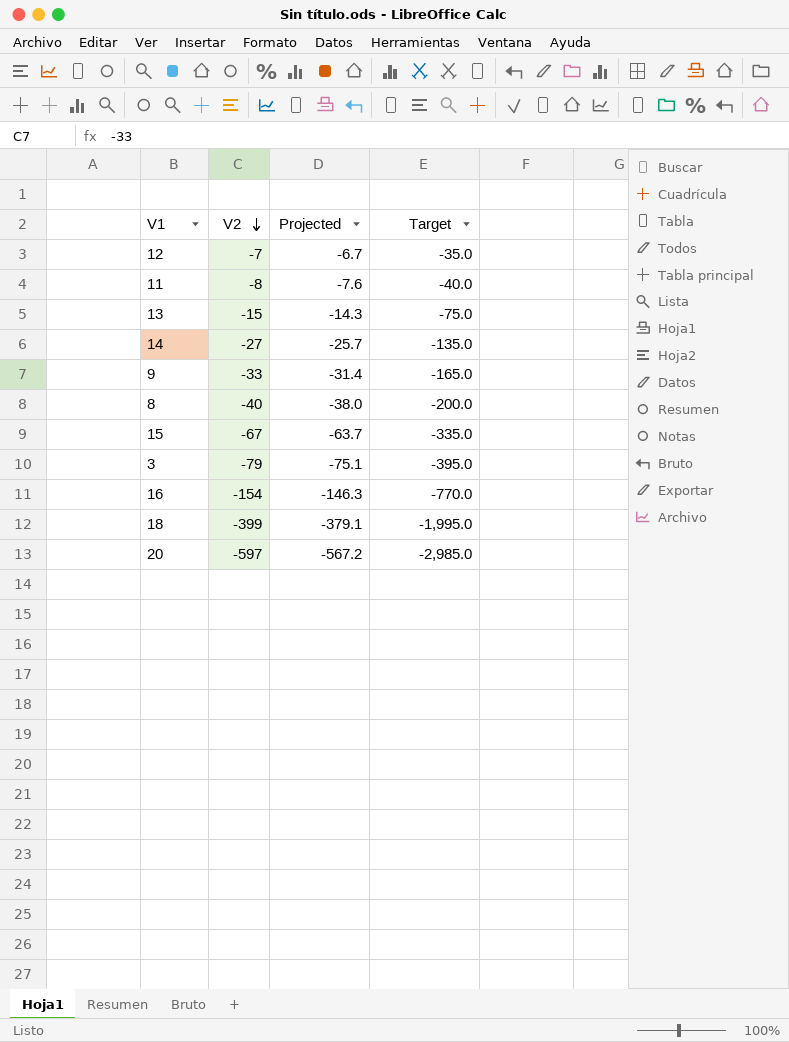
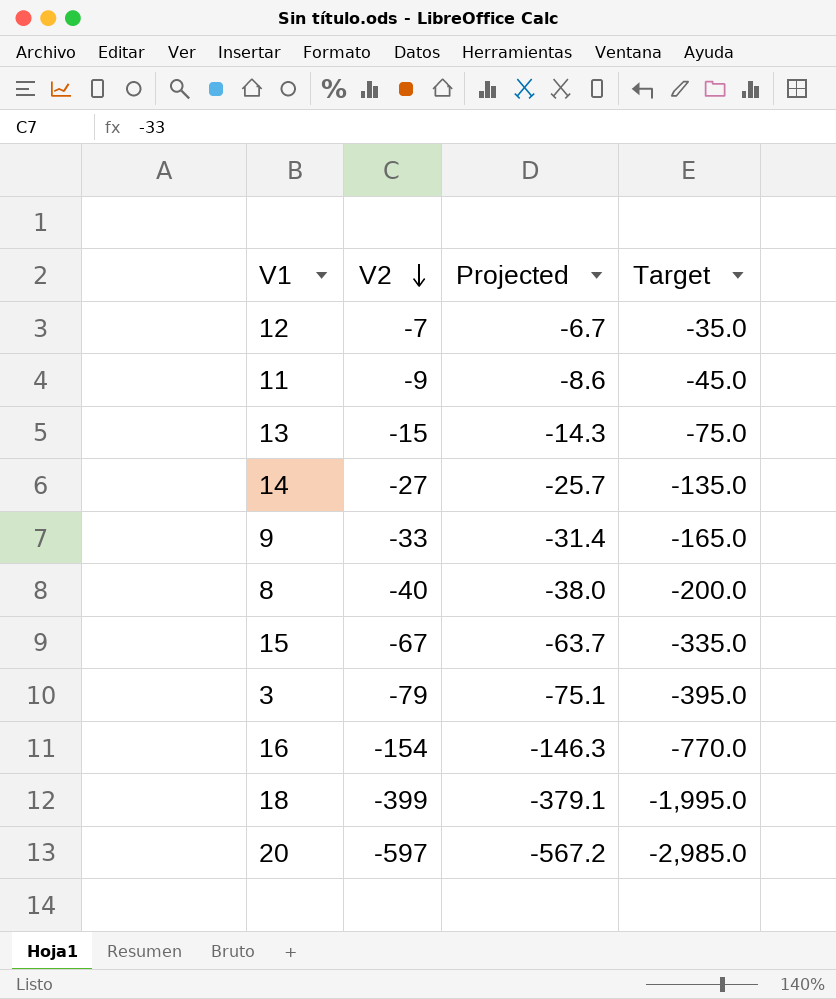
11 | V2: -8 -> -9
11 | Projected: -7.6 -> -8.6
11 | Target: -40.0 -> -45.0

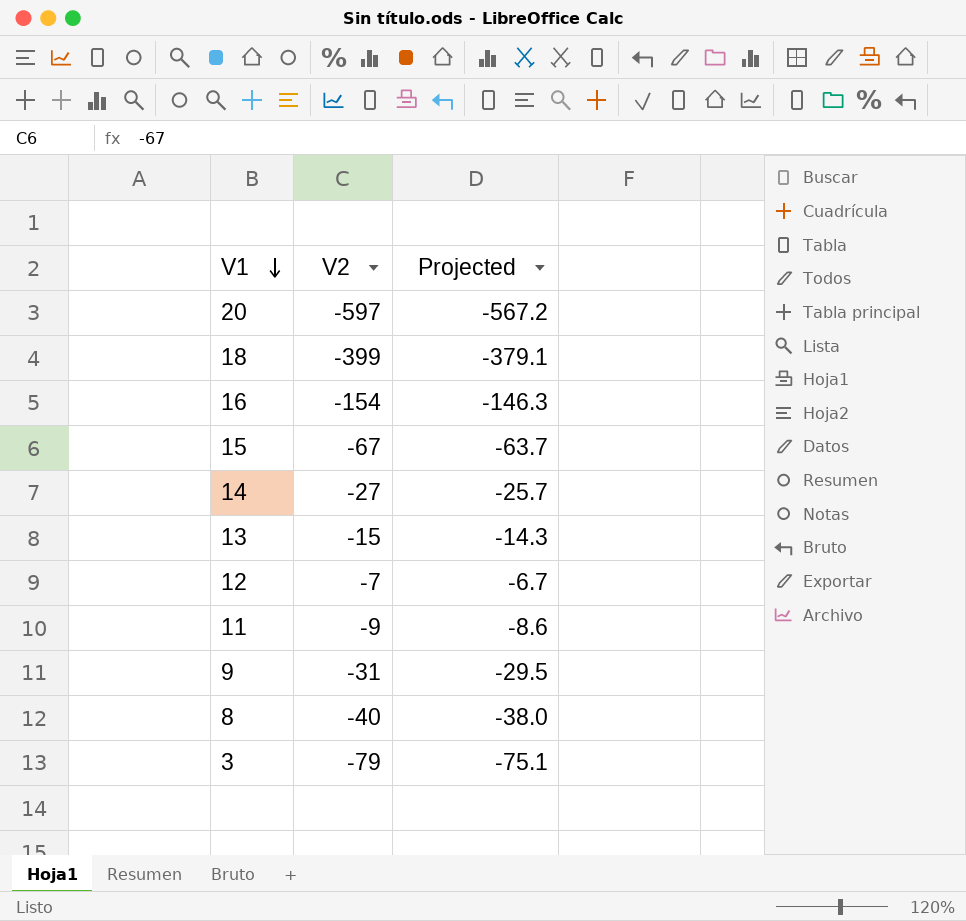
row order: V2 descending -> V1 descending
column Target | formula: [V2] * 5 -> none
9 | V2: -33 -> -31
9 | Projected: -31.4 -> -29.5

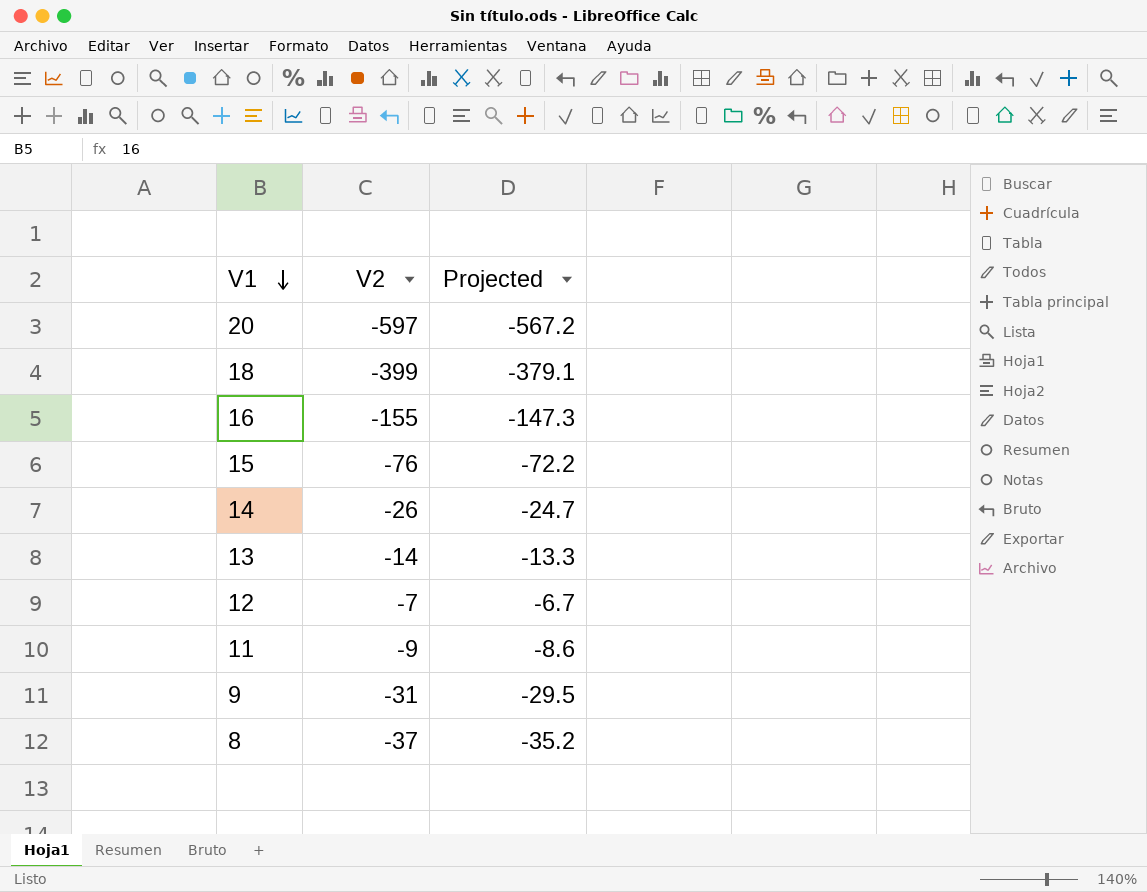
row 3: -79 | -75.1 -> none
16 | V2: -154 -> -155
16 | Projected: -146.3 -> -147.3
15 | V2: -67 -> -76
15 | Projected: -63.7 -> -72.2
14 | V2: -27 -> -26
14 | Projected: -25.7 -> -24.7
13 | V2: -15 -> -14
13 | Projected: -14.3 -> -13.3
8 | V2: -40 -> -37
8 | Projected: -38.0 -> -35.2

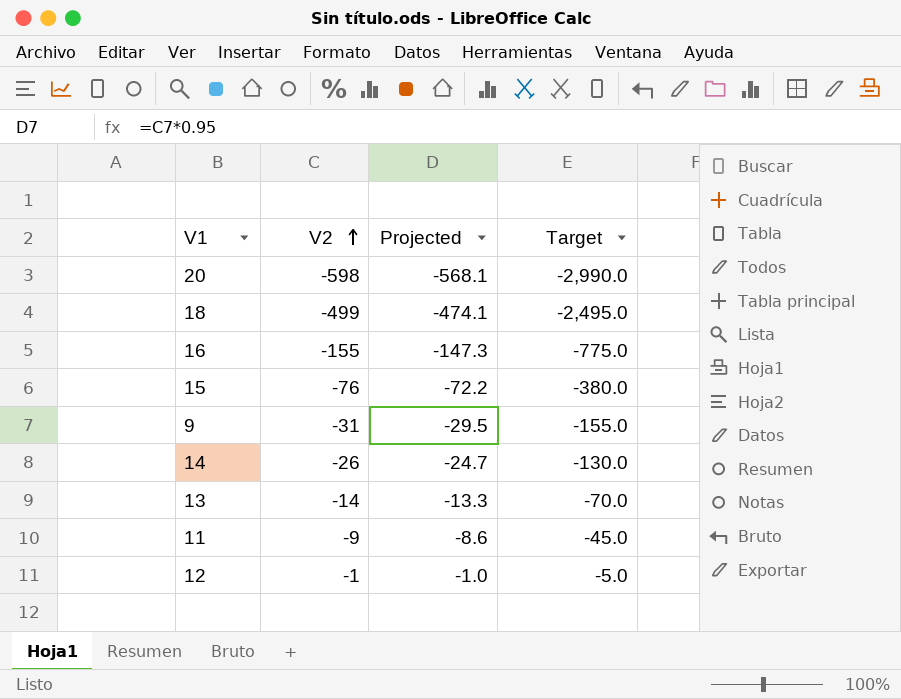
row order: V1 descending -> V2 ascending
column Target | formula: none -> [V2] * 5
row 8: -37 | -35.2 -> none
20 | V2: -597 -> -598
20 | Projected: -567.2 -> -568.1
18 | V2: -399 -> -499
18 | Projected: -379.1 -> -474.1
12 | V2: -7 -> -1
12 | Projected: -6.7 -> -1.0

